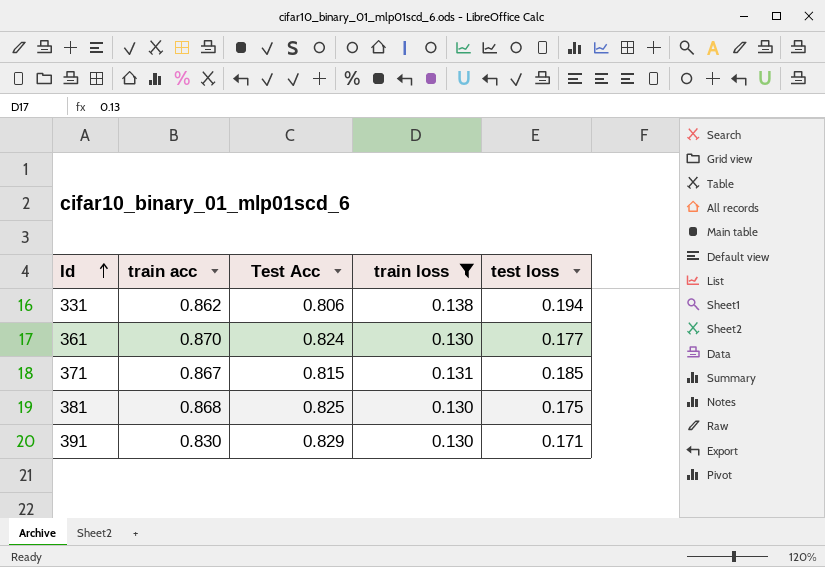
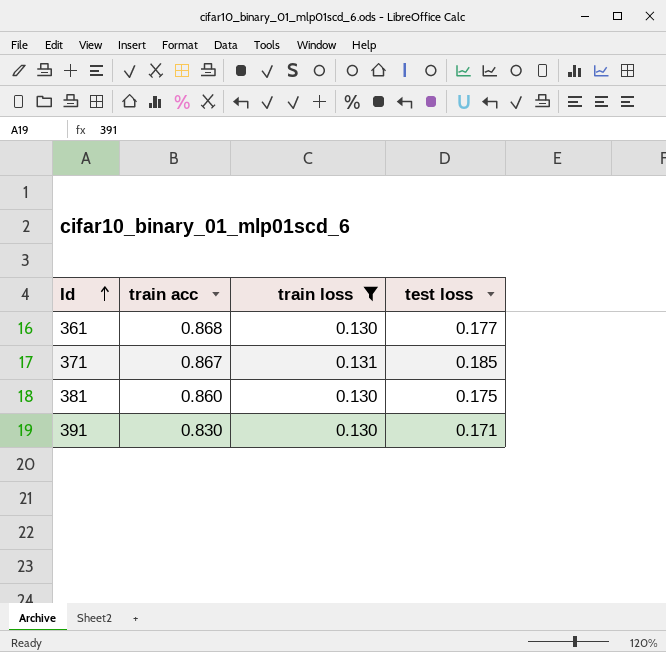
column Test Acc | position: 3 -> none
row 331: 0.862 | 0.806 | 0.138 | 0.194 -> none
361 | train acc: 0.870 -> 0.868
381 | train acc: 0.868 -> 0.860

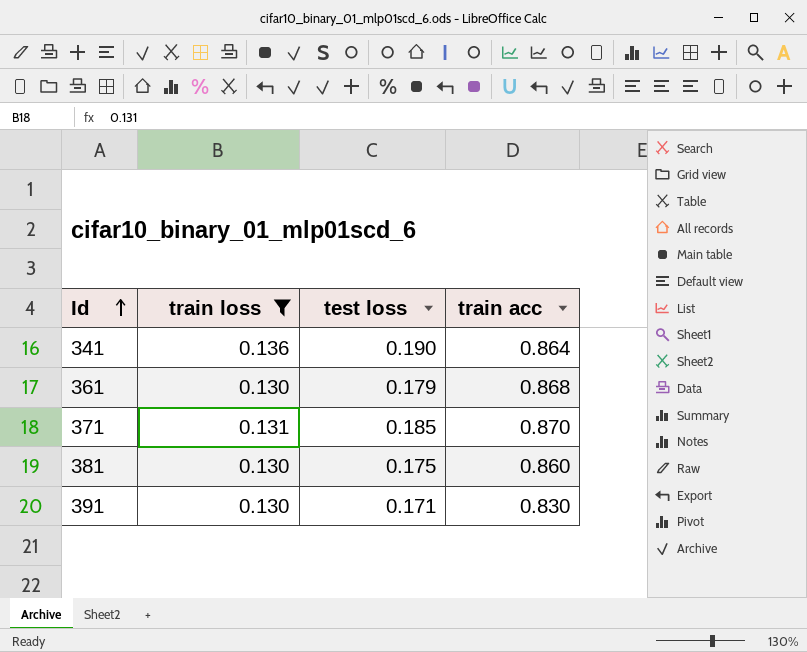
column train acc | position: 2 -> 4
row 341: none -> 0.136 | 0.190 | 0.864
361 | test loss: 0.177 -> 0.179
371 | train acc: 0.867 -> 0.870

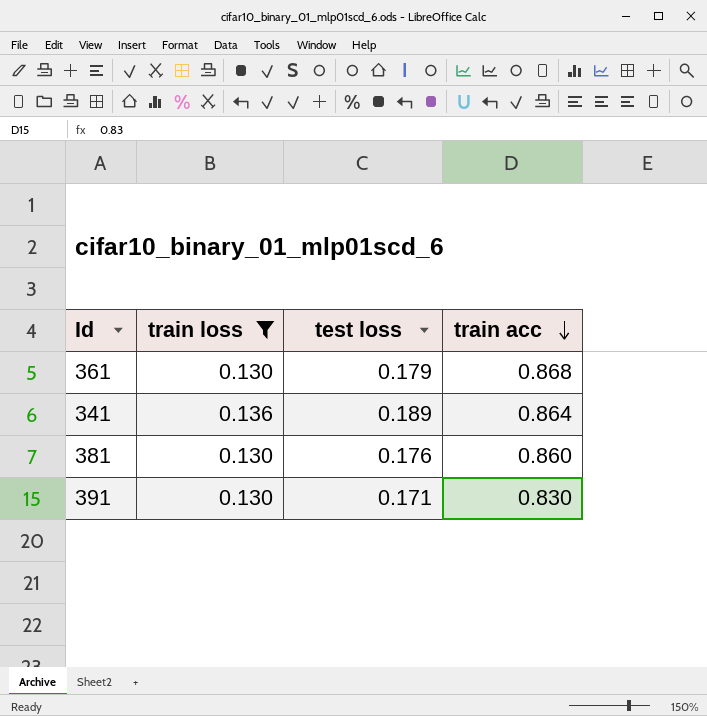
row order: Id ascending -> train acc descending
row 371: 0.131 | 0.185 | 0.870 -> none
341 | test loss: 0.190 -> 0.189
381 | test loss: 0.175 -> 0.176

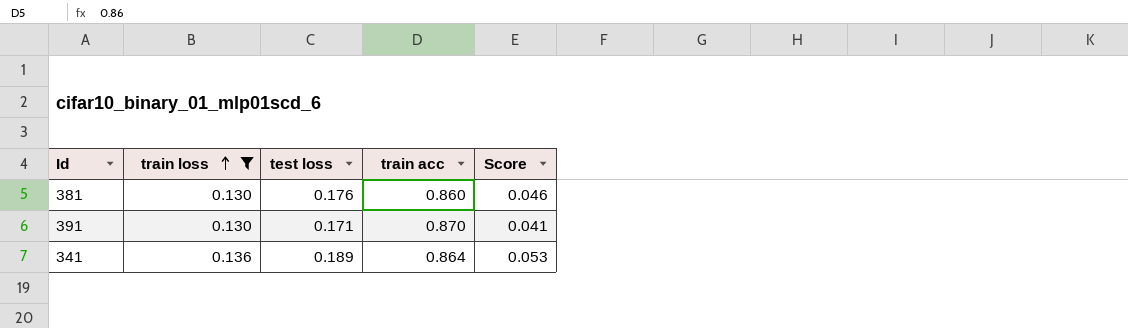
row order: train acc descending -> train loss ascending
column Score | formula: none -> [test loss] - [train loss]
row 361: 0.130 | 0.179 | 0.868 -> none
391 | train acc: 0.830 -> 0.870

